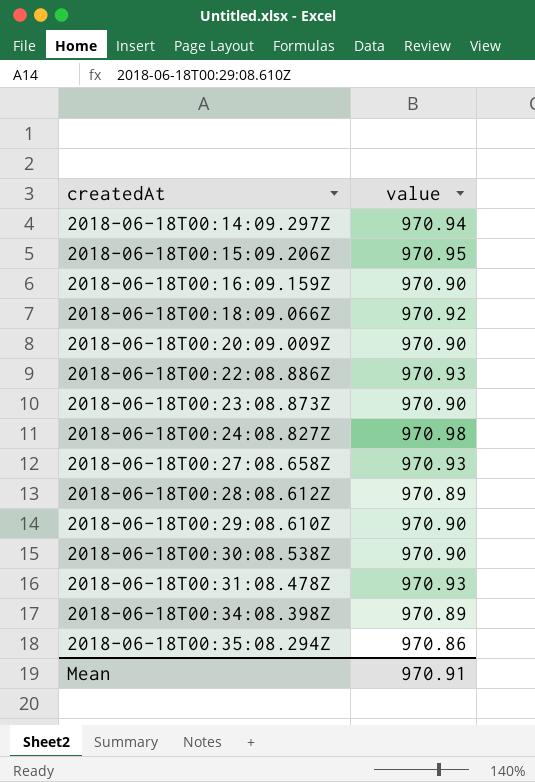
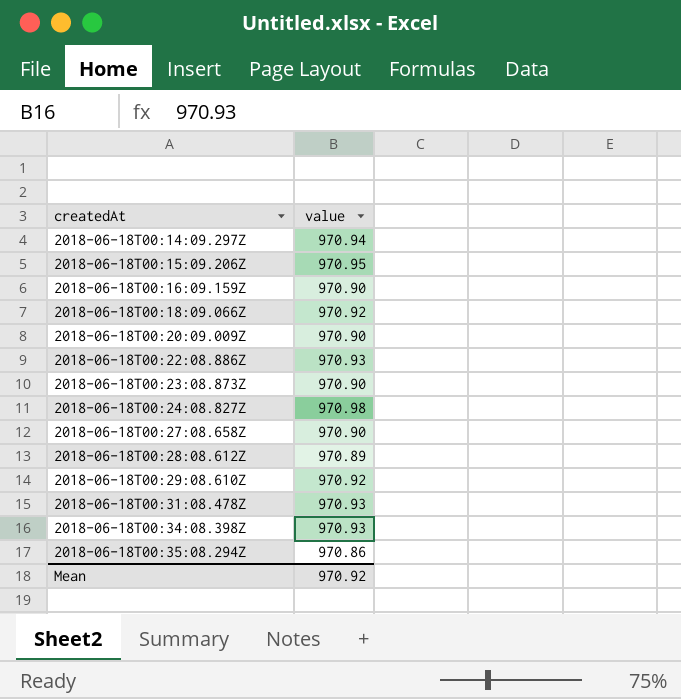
row 2018-06-18T00:30:08.538Z: 970.90 -> none
2018-06-18T00:27:08.658Z | value: 970.93 -> 970.90
2018-06-18T00:29:08.610Z | value: 970.90 -> 970.92
2018-06-18T00:34:08.398Z | value: 970.89 -> 970.93
Mean | value: 970.91 -> 970.92

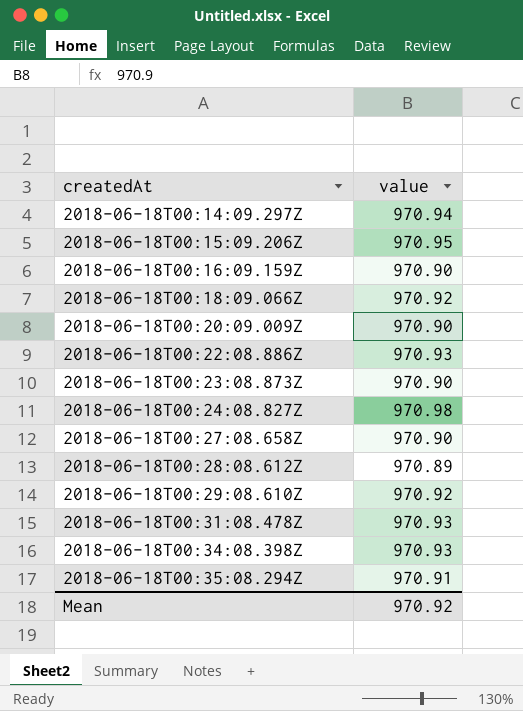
2018-06-18T00:35:08.294Z | value: 970.86 -> 970.91

